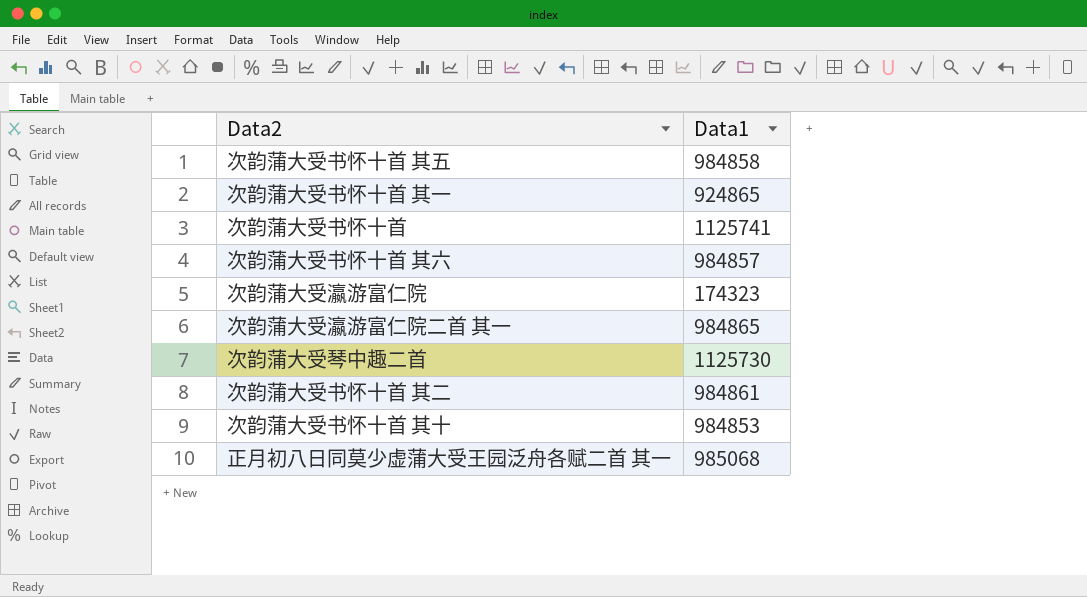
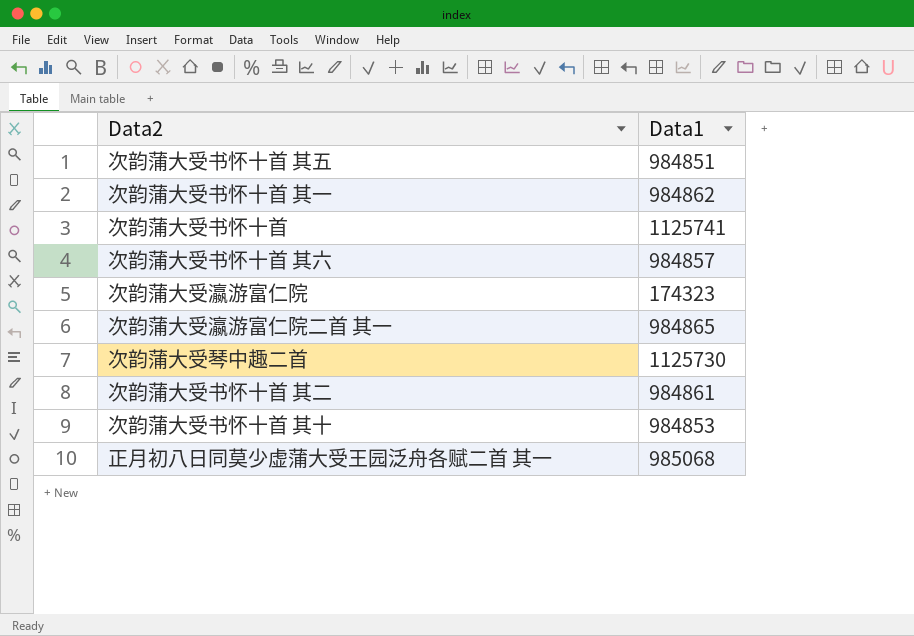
次韵蒲大受书怀十首 其五 | Data1: 984858 -> 984851
次韵蒲大受书怀十首 其一 | Data1: 924865 -> 984862

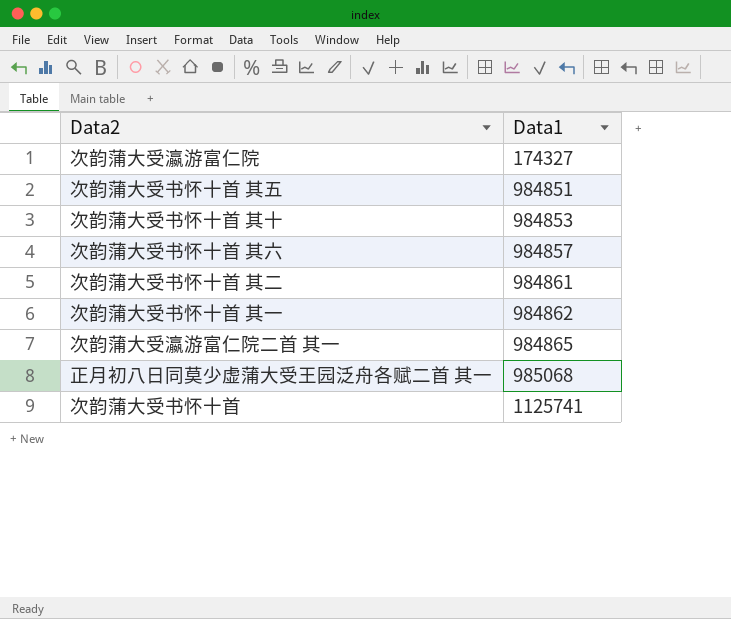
row order: none -> Data1 ascending
row 次韵蒲大受琴中趣二首: 1125730 -> none
次韵蒲大受瀛游富仁院 | Data1: 174323 -> 174327

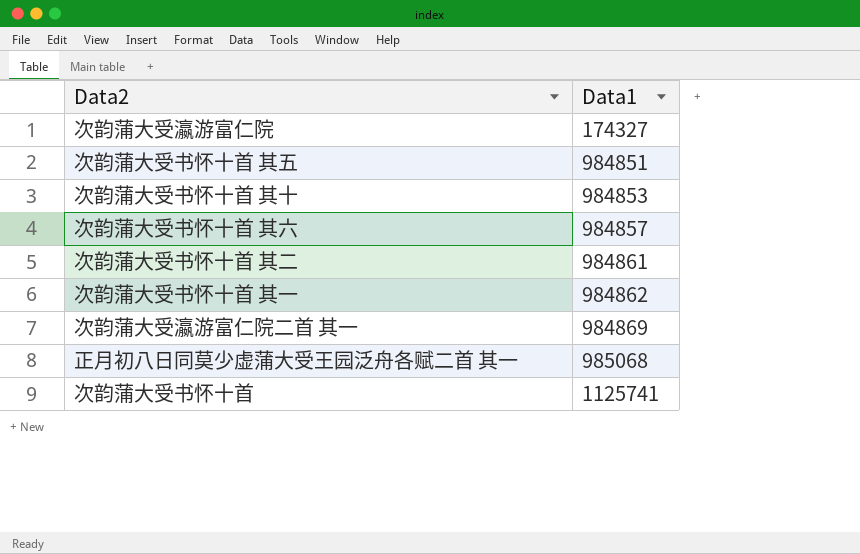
次韵蒲大受瀛游富仁院二首 其一 | Data1: 984865 -> 984869

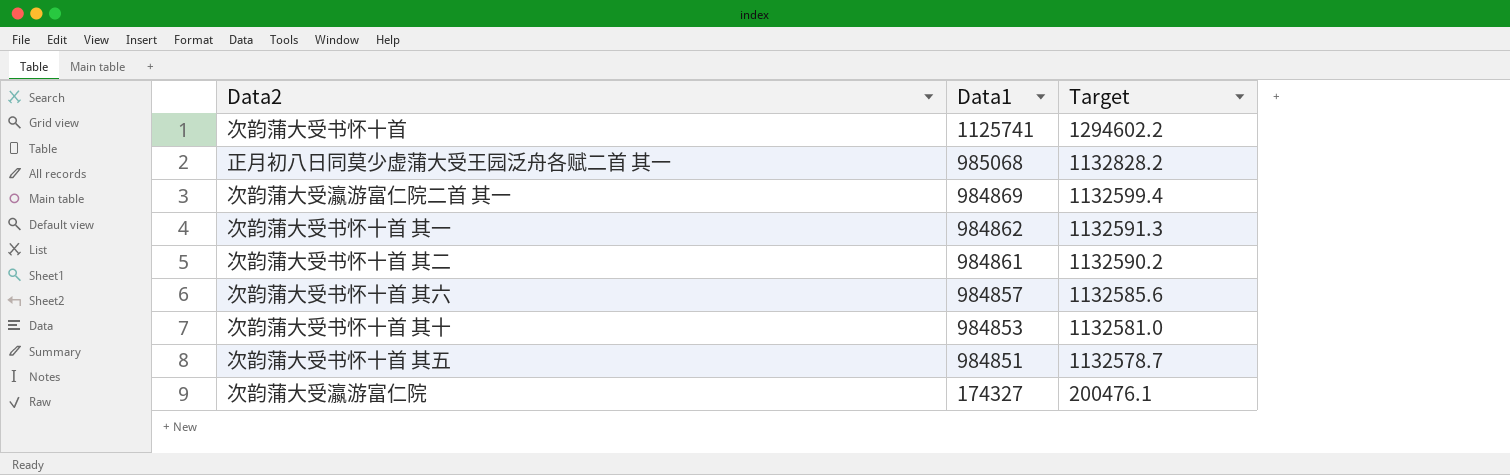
row order: Data1 ascending -> Data1 descending
column Target | formula: none -> [Data1] * 1.15

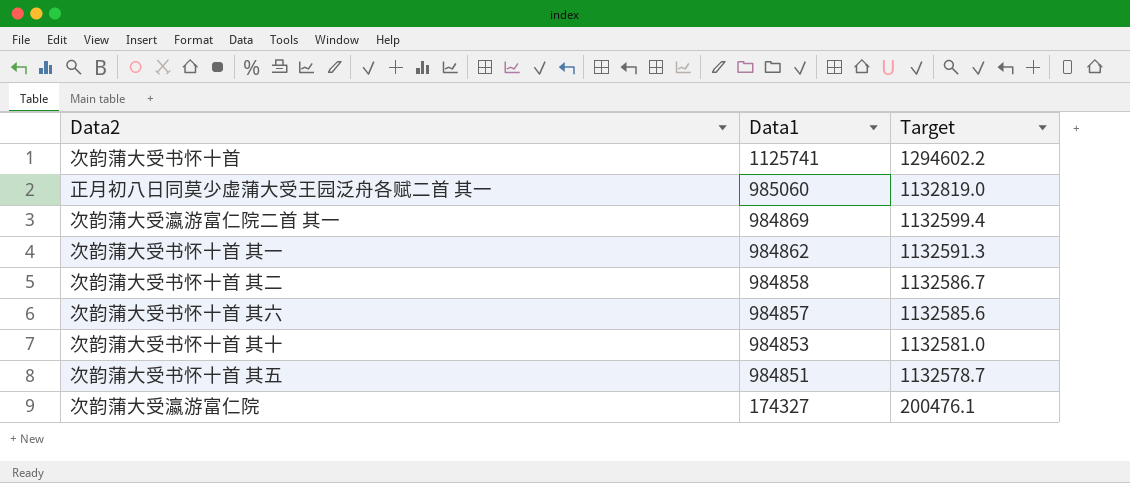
正月初八日同莫少虚蒲大受王园泛舟各赋二首 其一 | Data1: 985068 -> 985060
正月初八日同莫少虚蒲大受王园泛舟各赋二首 其一 | Target: 1132828.2 -> 1132819.0
次韵蒲大受书怀十首 其二 | Data1: 984861 -> 984858
次韵蒲大受书怀十首 其二 | Target: 1132590.2 -> 1132586.7

